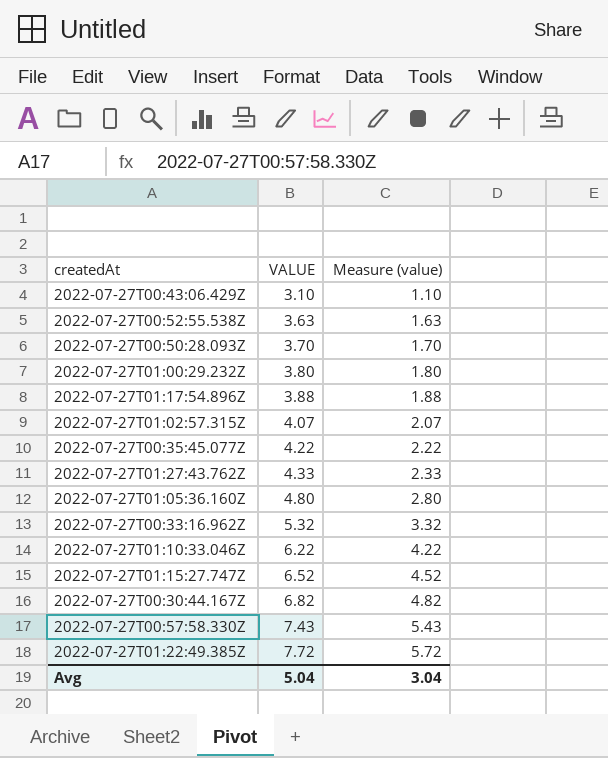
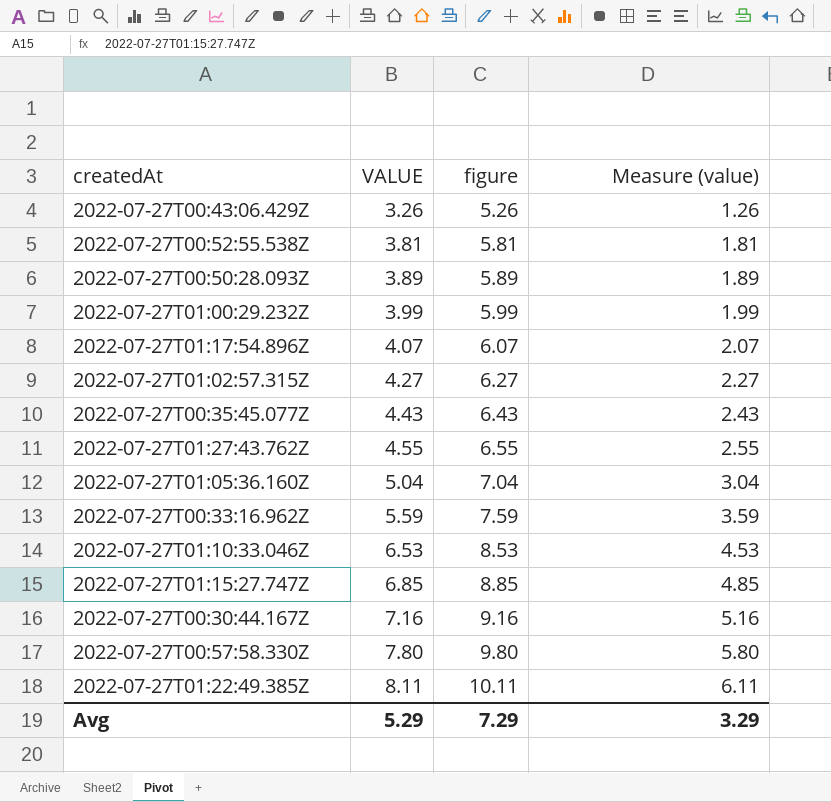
column figure | formula: none -> [VALUE] + 2
2022-07-27T00:43:06.429Z | VALUE: 3.10 -> 3.26
2022-07-27T00:43:06.429Z | Measure (value): 1.10 -> 1.26
2022-07-27T00:52:55.538Z | VALUE: 3.63 -> 3.81
2022-07-27T00:52:55.538Z | Measure (value): 1.63 -> 1.81
2022-07-27T00:50:28.093Z | VALUE: 3.70 -> 3.89
2022-07-27T00:50:28.093Z | Measure (value): 1.70 -> 1.89
2022-07-27T01:00:29.232Z | VALUE: 3.80 -> 3.99
2022-07-27T01:00:29.232Z | Measure (value): 1.80 -> 1.99
2022-07-27T01:17:54.896Z | VALUE: 3.88 -> 4.07
2022-07-27T01:17:54.896Z | Measure (value): 1.88 -> 2.07
2022-07-27T01:02:57.315Z | VALUE: 4.07 -> 4.27
2022-07-27T01:02:57.315Z | Measure (value): 2.07 -> 2.27
2022-07-27T00:35:45.077Z | VALUE: 4.22 -> 4.43
2022-07-27T00:35:45.077Z | Measure (value): 2.22 -> 2.43
2022-07-27T01:27:43.762Z | VALUE: 4.33 -> 4.55
2022-07-27T01:27:43.762Z | Measure (value): 2.33 -> 2.55
2022-07-27T01:05:36.160Z | VALUE: 4.80 -> 5.04
2022-07-27T01:05:36.160Z | Measure (value): 2.80 -> 3.04
2022-07-27T00:33:16.962Z | VALUE: 5.32 -> 5.59
2022-07-27T00:33:16.962Z | Measure (value): 3.32 -> 3.59
2022-07-27T01:10:33.046Z | VALUE: 6.22 -> 6.53
2022-07-27T01:10:33.046Z | Measure (value): 4.22 -> 4.53
2022-07-27T01:15:27.747Z | VALUE: 6.52 -> 6.85
2022-07-27T01:15:27.747Z | Measure (value): 4.52 -> 4.85
2022-07-27T00:30:44.167Z | VALUE: 6.82 -> 7.16
2022-07-27T00:30:44.167Z | Measure (value): 4.82 -> 5.16
2022-07-27T00:57:58.330Z | VALUE: 7.43 -> 7.80
2022-07-27T00:57:58.330Z | Measure (value): 5.43 -> 5.80
2022-07-27T01:22:49.385Z | VALUE: 7.72 -> 8.11
2022-07-27T01:22:49.385Z | Measure (value): 5.72 -> 6.11
Avg | VALUE: 5.04 -> 5.29
Avg | Measure (value): 3.04 -> 3.29

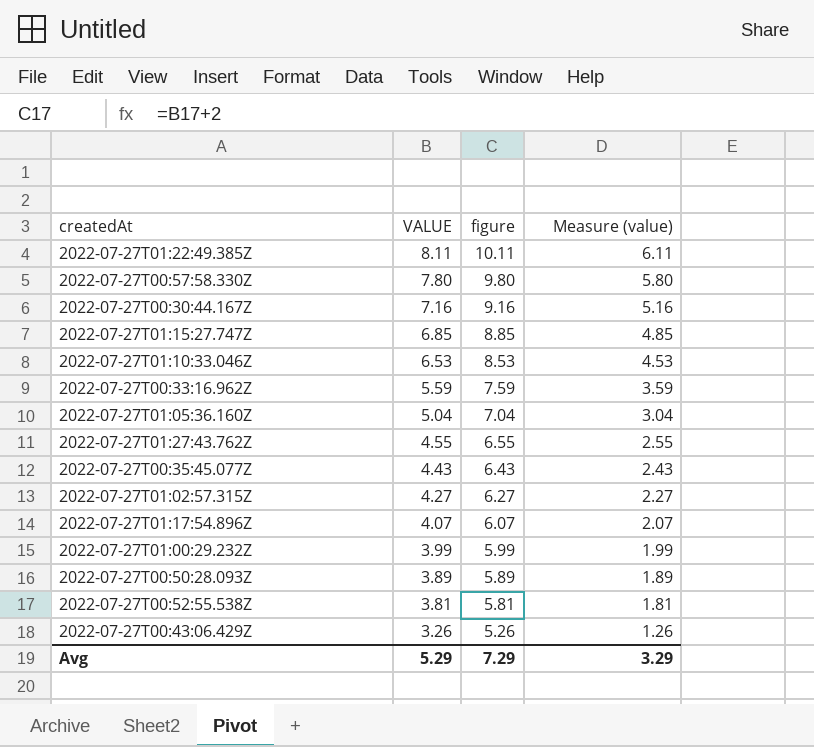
row order: VALUE ascending -> VALUE descending

